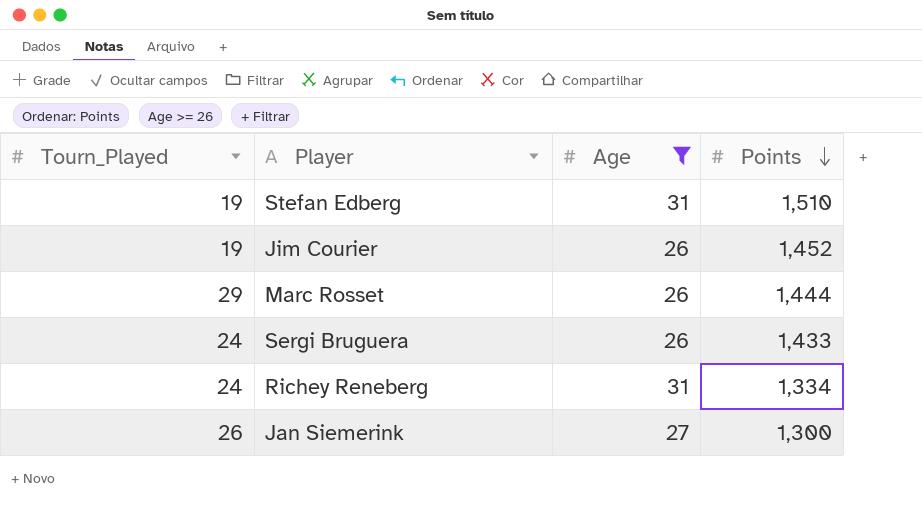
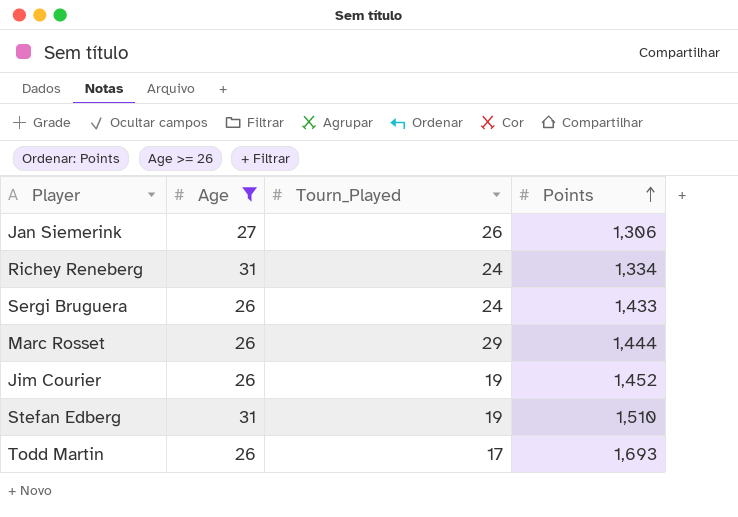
row order: Points descending -> Points ascending
column Tourn_Played | position: 1 -> 3
Jan Siemerink | Points: 1,300 -> 1,306
row Todd Martin: none -> 26 | 17 | 1,693

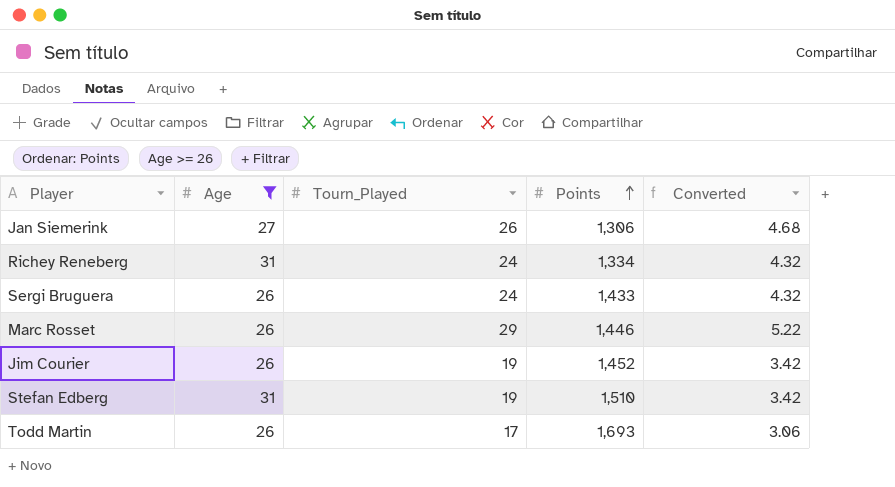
column Converted | formula: none -> [Tourn_Played] * 0.18
Marc Rosset | Points: 1,444 -> 1,446

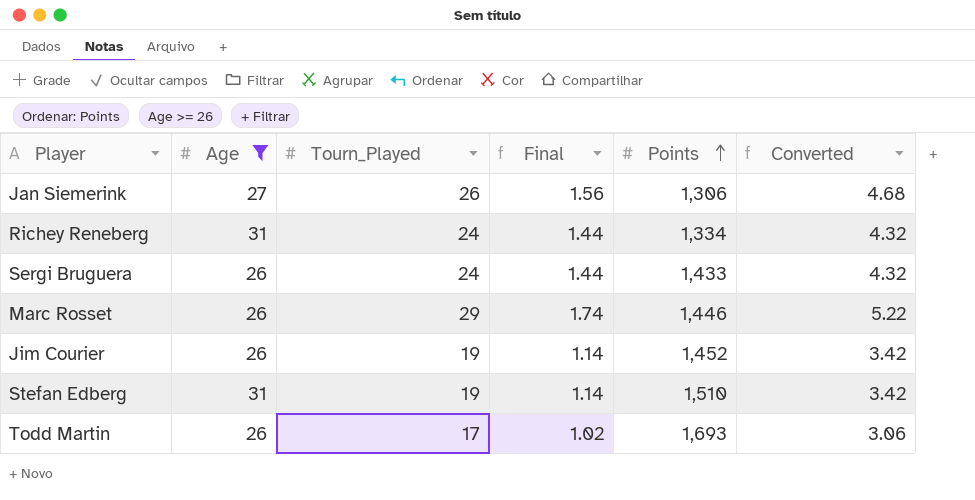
column Final | formula: none -> [Tourn_Played] * 0.06

